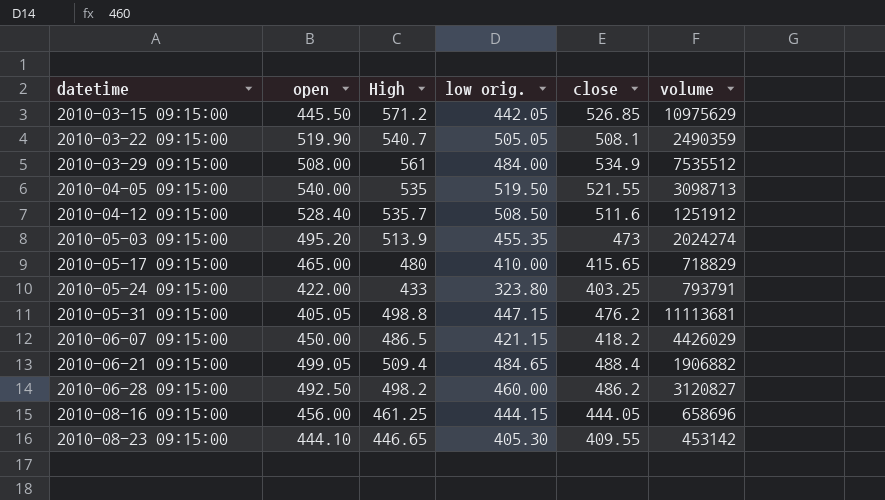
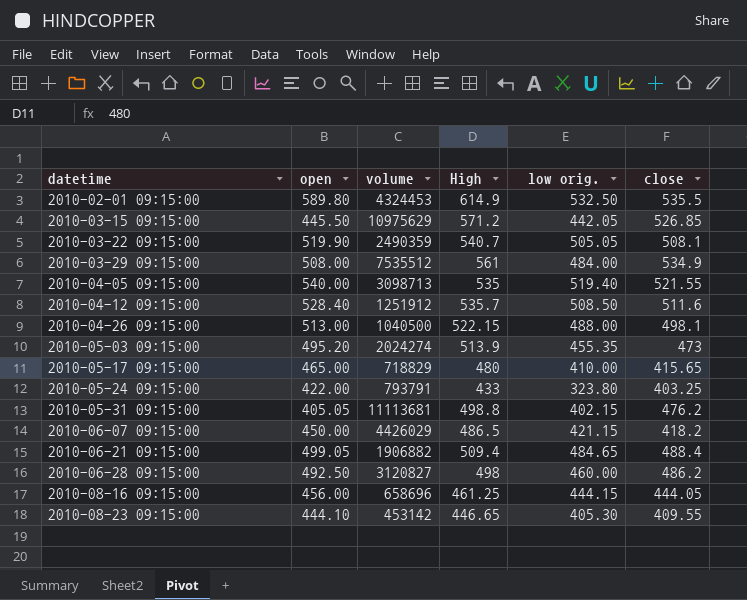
column volume | position: 6 -> 3
row 2010-02-01 09:15:00: none -> 589.80 | 4324453 | 614.9 | 532.50 | 535.5
2010-04-05 09:15:00 | low orig.: 519.50 -> 519.40
row 2010-04-26 09:15:00: none -> 513.00 | 1040500 | 522.15 | 488.00 | 498.1
2010-05-31 09:15:00 | low orig.: 447.15 -> 402.15
2010-06-28 09:15:00 | High: 498.2 -> 498

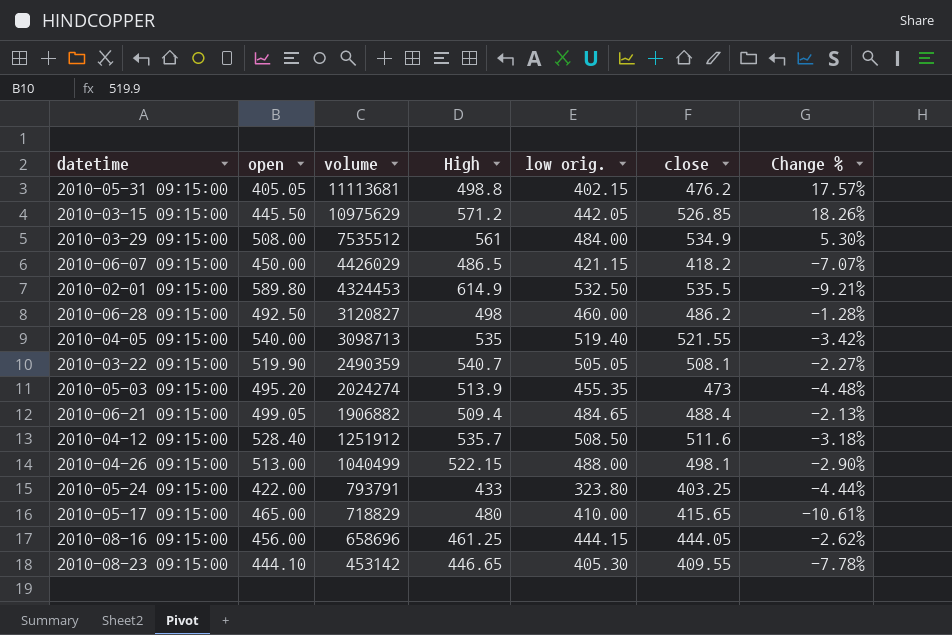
row order: datetime ascending -> volume descending
column Change % | formula: none -> ([close] - [open]) / [open]
2010-04-26 09:15:00 | volume: 1040500 -> 1040499

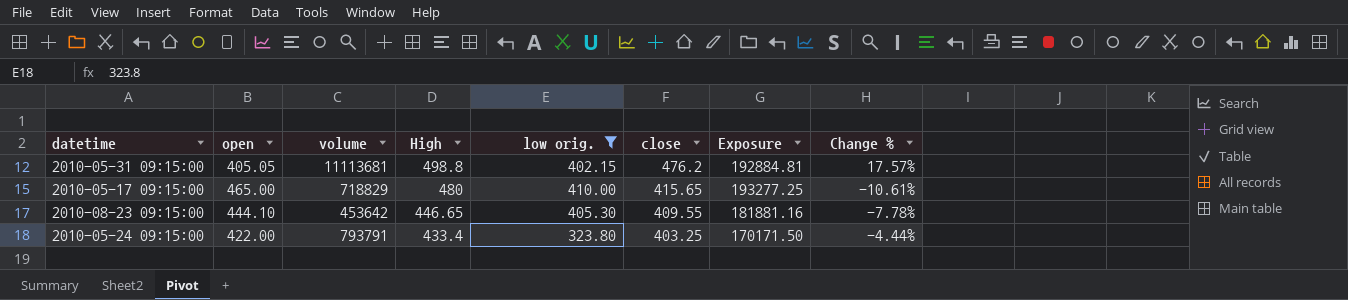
filter: none -> low orig. <= 410.00
row order: volume descending -> High descending
column Exposure | formula: none -> [open] * [close]
2010-08-23 09:15:00 | volume: 453142 -> 453642
2010-05-24 09:15:00 | High: 433 -> 433.4

